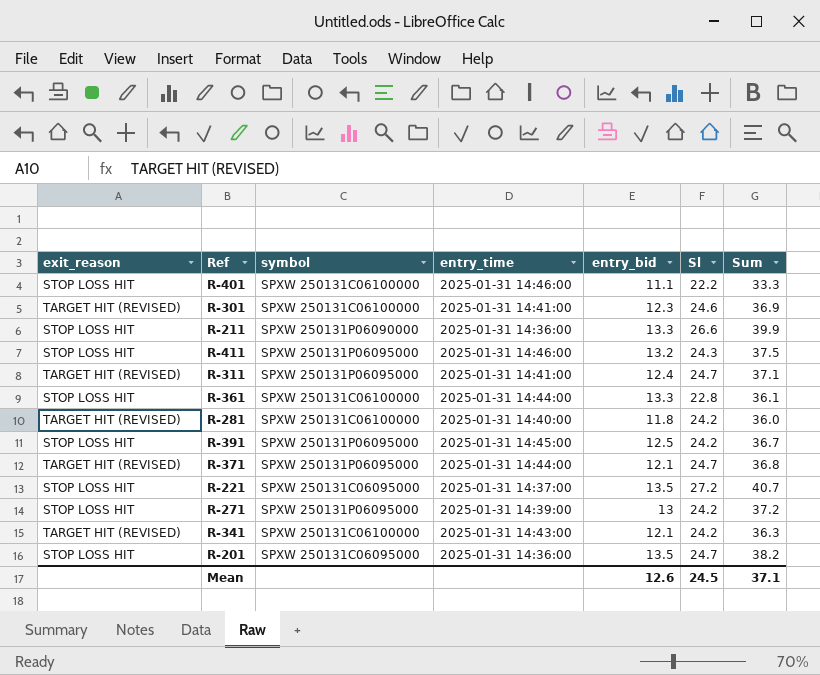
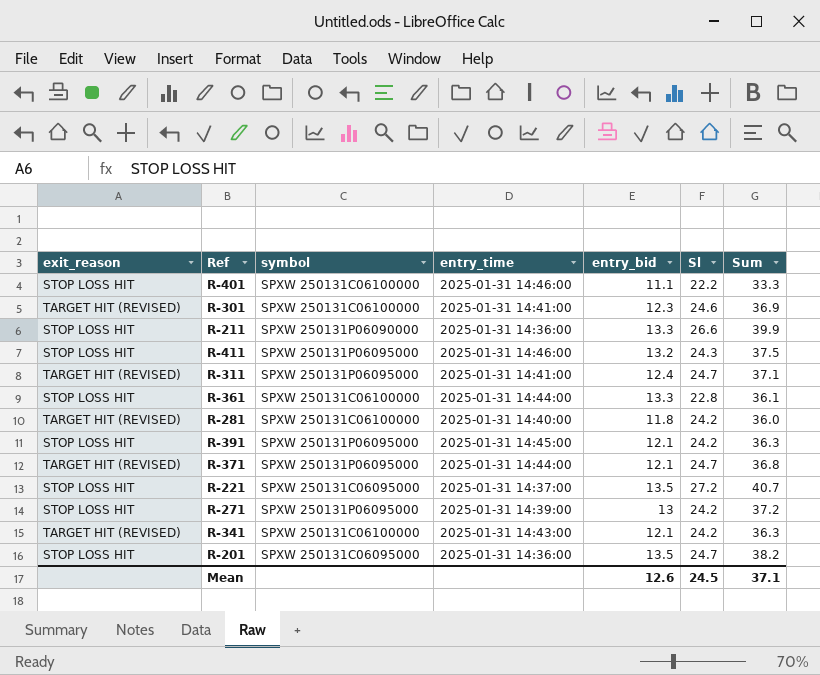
R-391 | entry_bid: 12.5 -> 12.1
R-391 | Sum: 36.7 -> 36.3

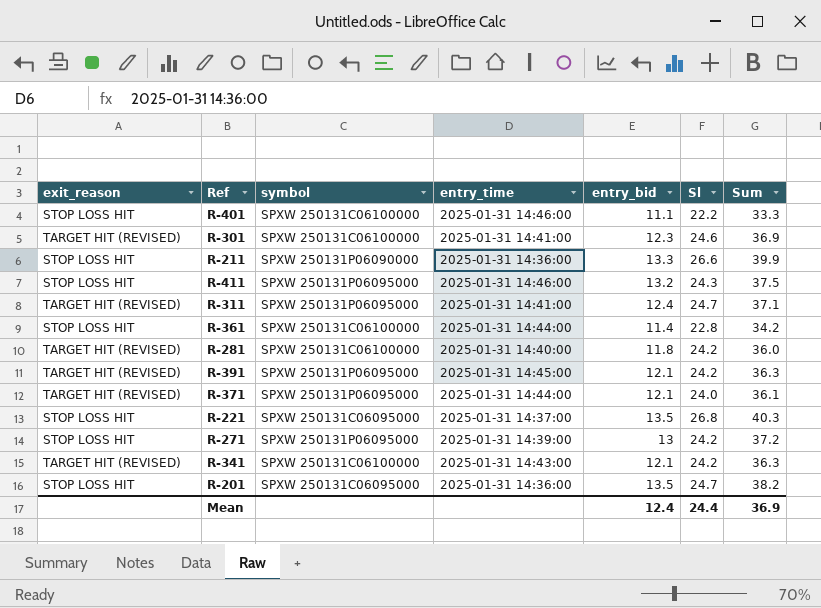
R-361 | entry_bid: 13.3 -> 11.4
R-361 | Sum: 36.1 -> 34.2
R-391 | exit_reason: STOP LOSS HIT -> TARGET HIT (REVISED)
R-371 | Sl: 24.7 -> 24.0
R-371 | Sum: 36.8 -> 36.1
R-221 | Sl: 27.2 -> 26.8
R-221 | Sum: 40.7 -> 40.3
Mean | entry_bid: 12.6 -> 12.4
Mean | Sl: 24.5 -> 24.4
Mean | Sum: 37.1 -> 36.9

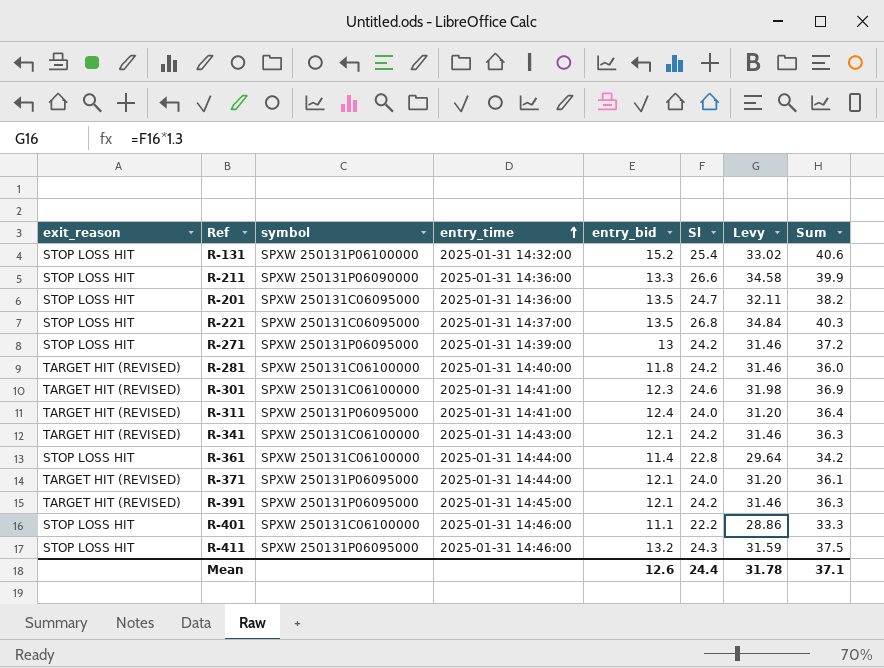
row order: none -> entry_time ascending
column Levy | formula: none -> [Sl] * 1.3
row R-131: none -> STOP LOSS HIT | SPXW 250131P06100000 | 2025-01-31 14:32:00 | 15.2 | 25.4 | 33.02 | 40.6
R-311 | Sl: 24.7 -> 24.0
R-311 | Sum: 37.1 -> 36.4
Mean | entry_bid: 12.4 -> 12.6
Mean | Sum: 36.9 -> 37.1

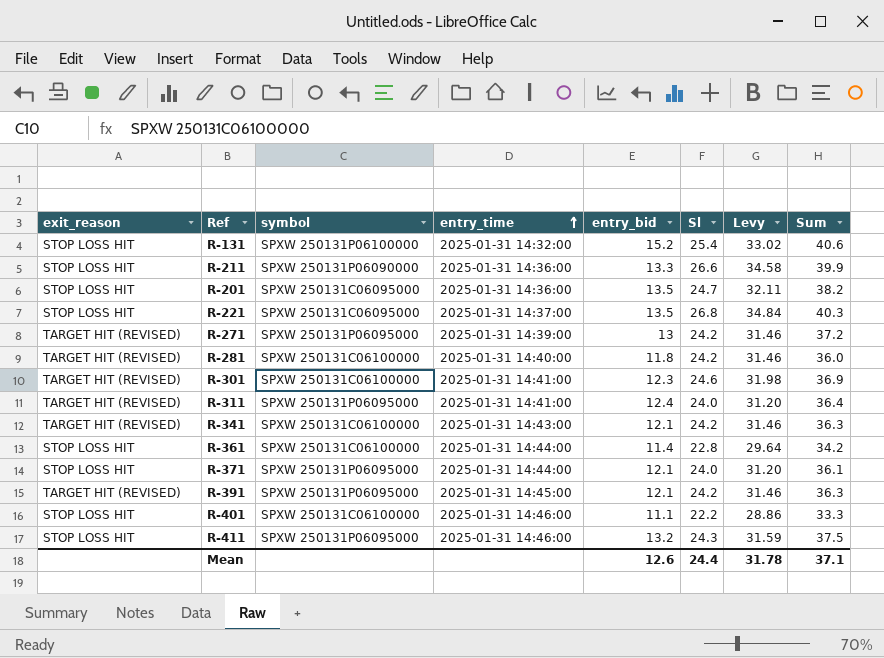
R-271 | exit_reason: STOP LOSS HIT -> TARGET HIT (REVISED)
R-371 | exit_reason: TARGET HIT (REVISED) -> STOP LOSS HIT

